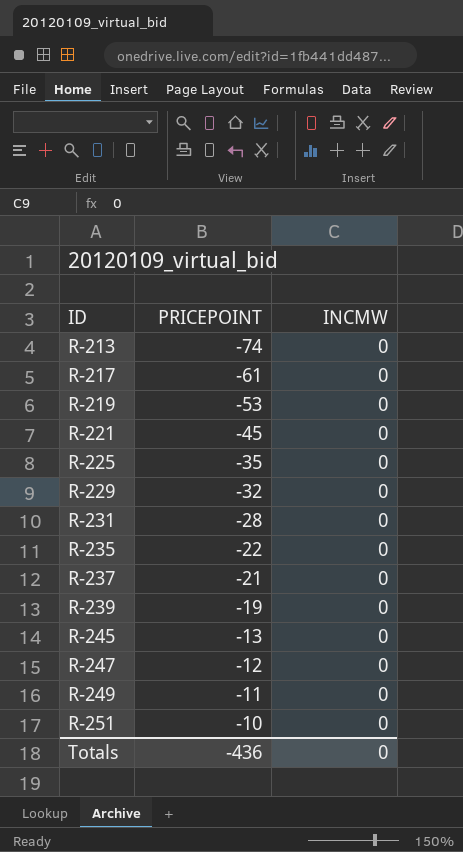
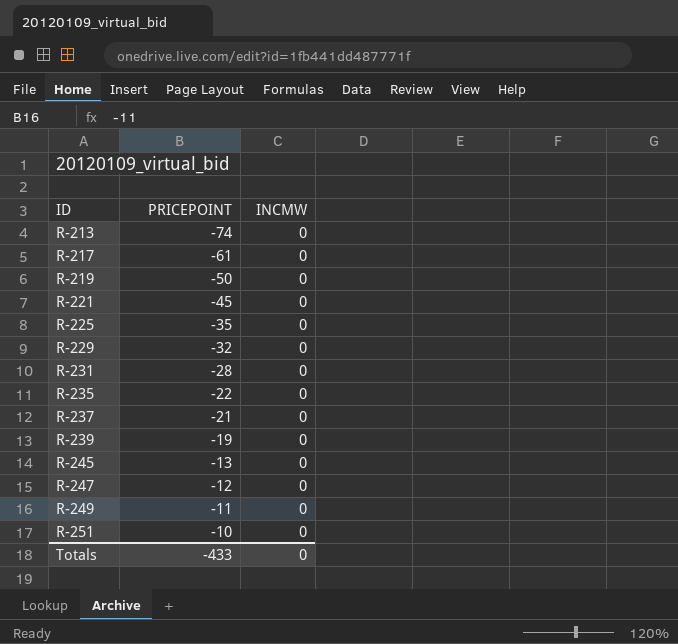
R-219 | PRICEPOINT: -53 -> -50
Totals | PRICEPOINT: -436 -> -433

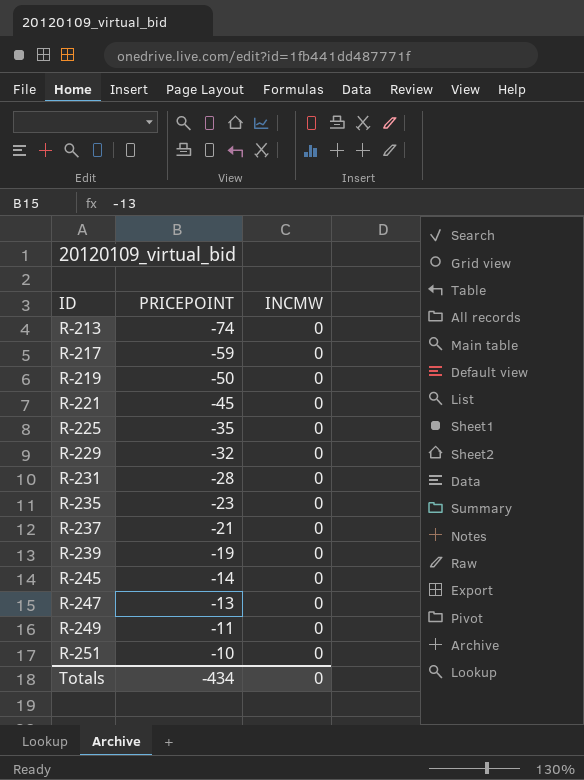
R-217 | PRICEPOINT: -61 -> -59
R-235 | PRICEPOINT: -22 -> -23
R-245 | PRICEPOINT: -13 -> -14
R-247 | PRICEPOINT: -12 -> -13
Totals | PRICEPOINT: -433 -> -434

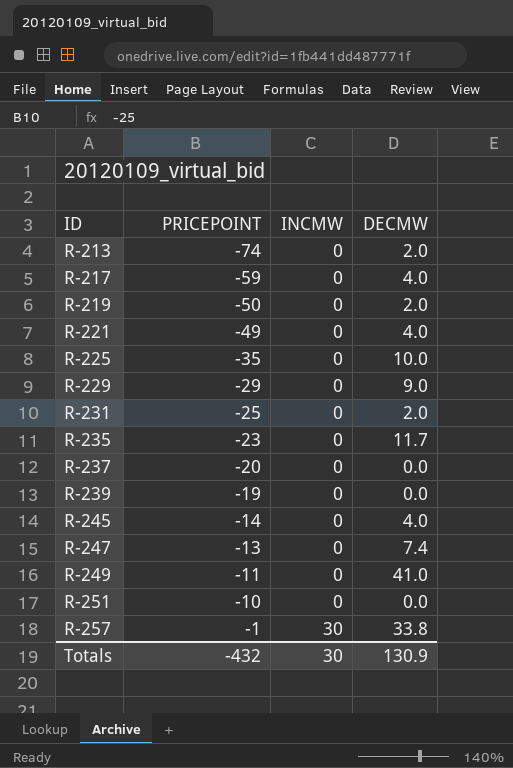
column DECMW | position: none -> 4
R-221 | PRICEPOINT: -45 -> -49
R-229 | PRICEPOINT: -32 -> -29
R-231 | PRICEPOINT: -28 -> -25
R-237 | PRICEPOINT: -21 -> -20
row R-257: none -> -1 | 30 | 33.8
Totals | PRICEPOINT: -434 -> -432
Totals | INCMW: 0 -> 30

